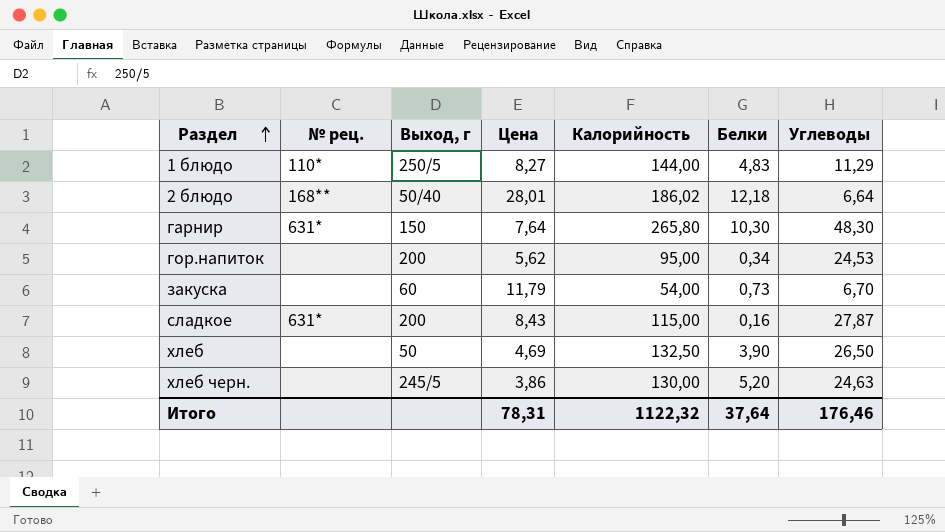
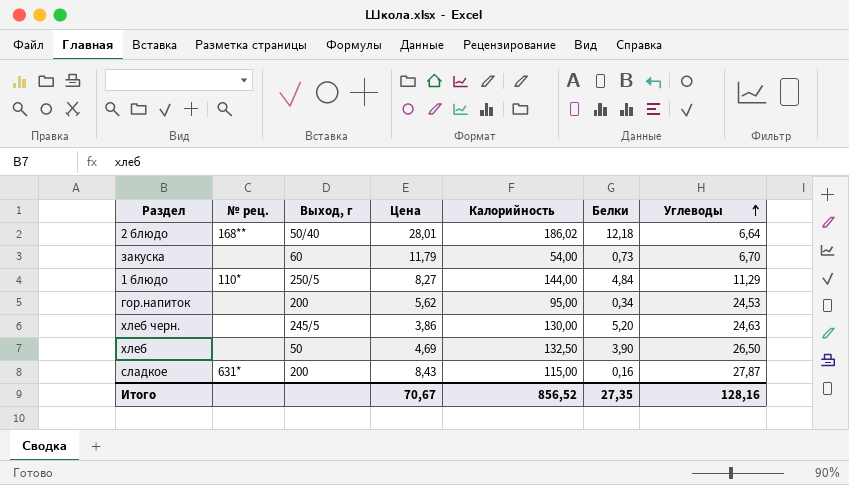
row order: Раздел ascending -> Углеводы ascending
row гарнир: 631* | 150 | 7,64 | 265,80 | 10,30 | 48,30 -> none
1 блюдо | Белки: 4,83 -> 4,84
Итого | Цена: 78,31 -> 70,67
Итого | Калорийность: 1122,32 -> 856,52
Итого | Белки: 37,64 -> 27,35
Итого | Углеводы: 176,46 -> 128,16

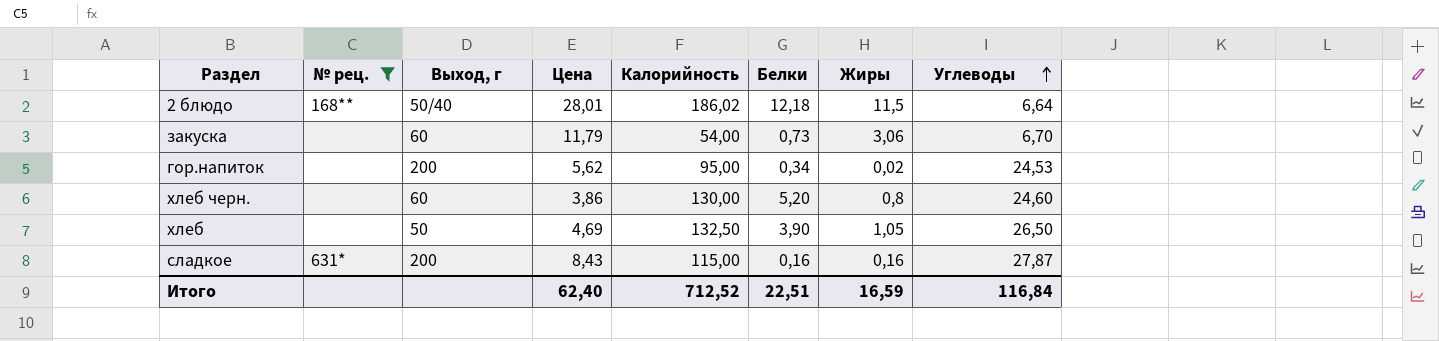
filter: none -> № рец. != 110*
column Жиры | position: none -> 7
хлеб черн. | Выход, г: 245/5 -> 60
хлеб черн. | Углеводы: 24,63 -> 24,60
Итого | Цена: 70,67 -> 62,40
Итого | Калорийность: 856,52 -> 712,52
Итого | Белки: 27,35 -> 22,51
Итого | Углеводы: 128,16 -> 116,84

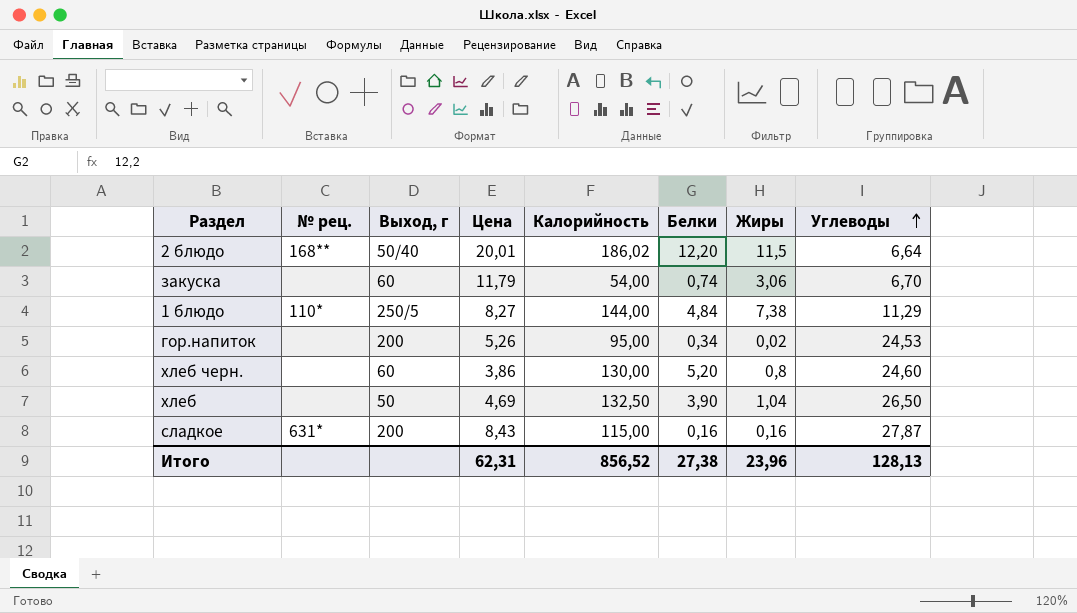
filter: № рец. != 110* -> none
2 блюдо | Цена: 28,01 -> 20,01
2 блюдо | Белки: 12,18 -> 12,20
закуска | Белки: 0,73 -> 0,74
гор.напиток | Цена: 5,62 -> 5,26
хлеб | Жиры: 1,05 -> 1,04
Итого | Цена: 62,40 -> 62,31
Итого | Калорийность: 712,52 -> 856,52
Итого | Белки: 22,51 -> 27,38
Итого | Жиры: 16,59 -> 23,96
Итого | Углеводы: 116,84 -> 128,13

